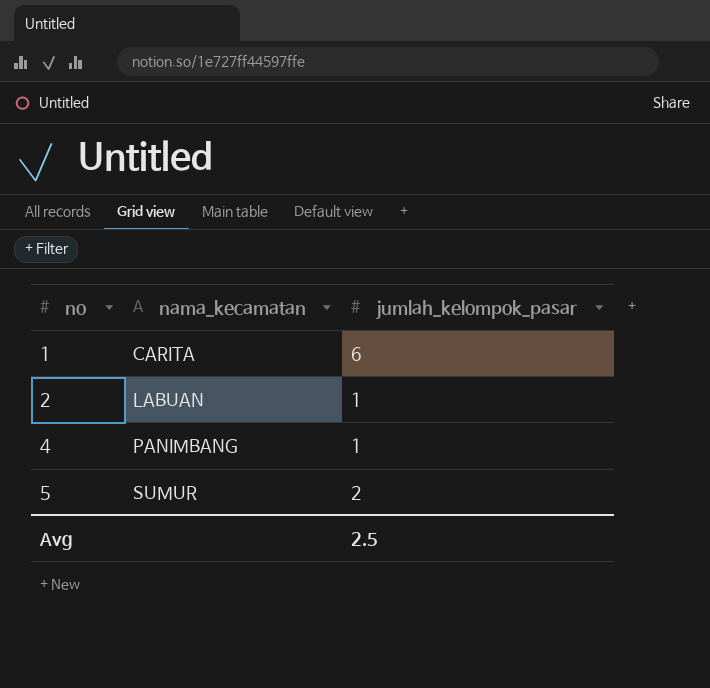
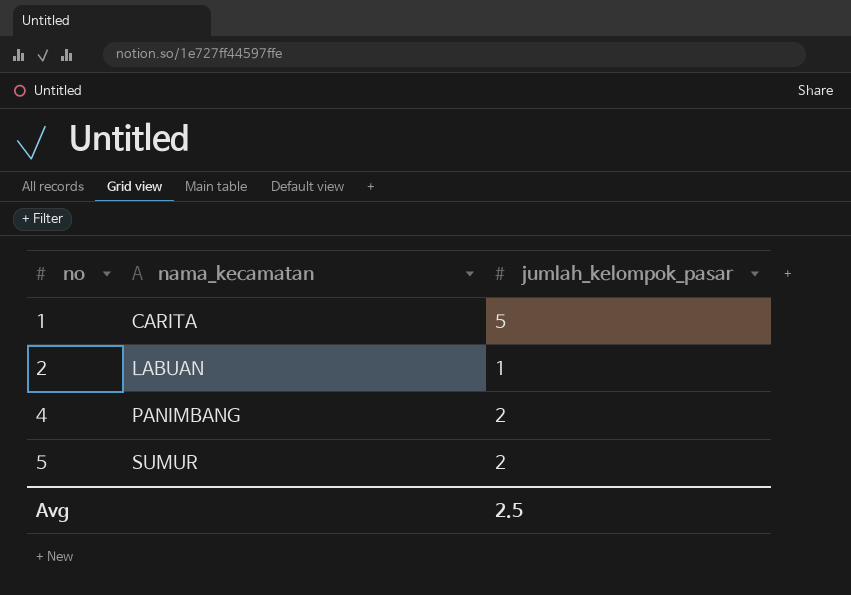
1 | jumlah_kelompok_pasar: 6 -> 5
4 | jumlah_kelompok_pasar: 1 -> 2

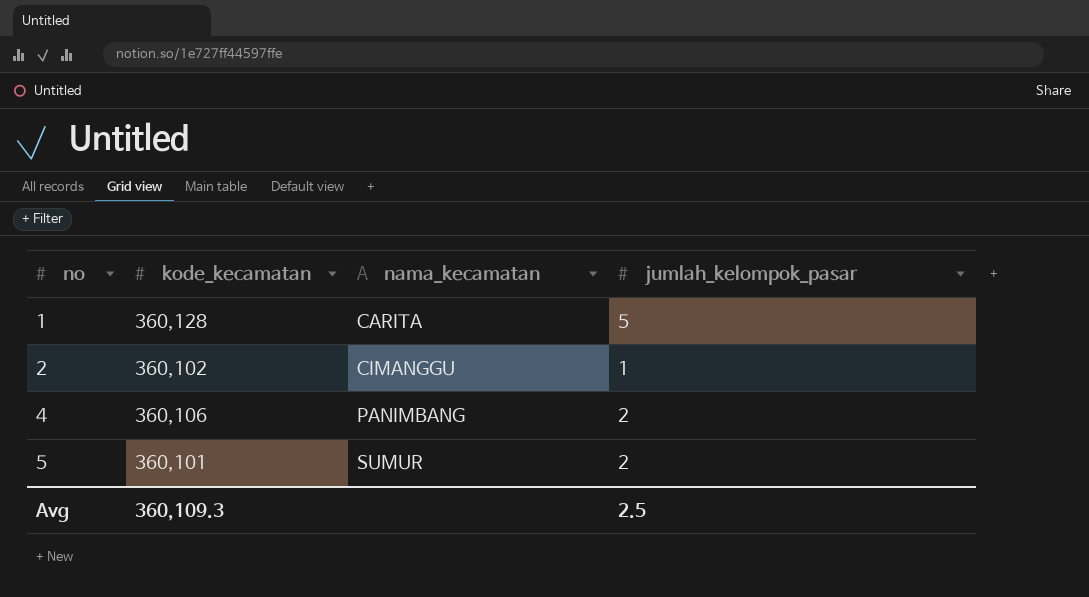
column kode_kecamatan | position: none -> 2
2 | nama_kecamatan: LABUAN -> CIMANGGU

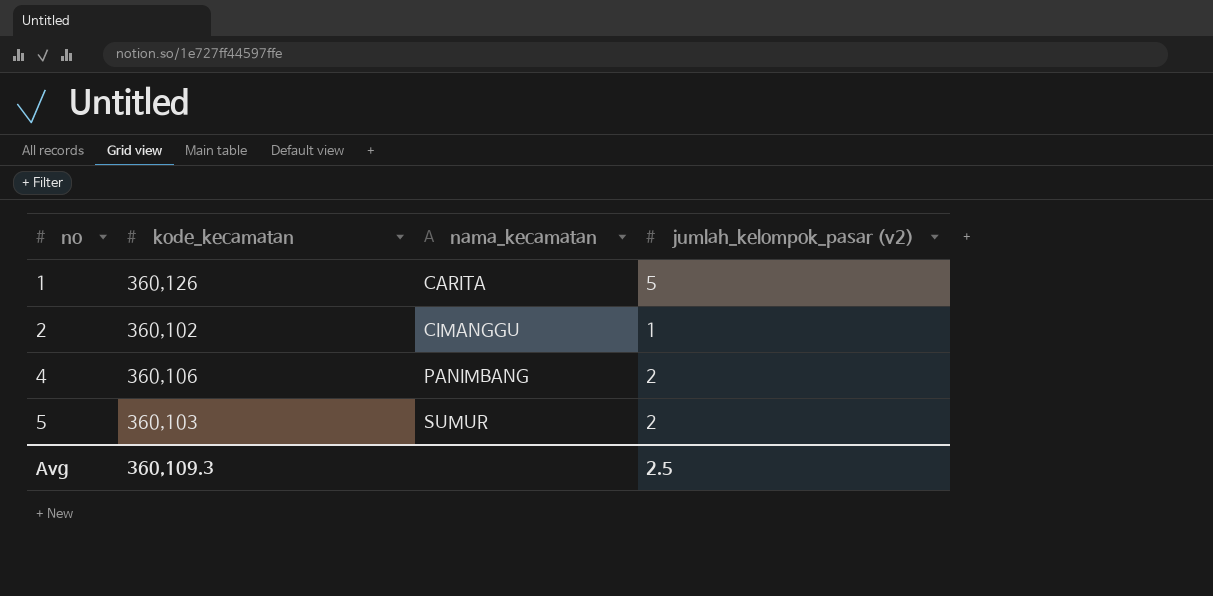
column name: jumlah_kelompok_pasar -> jumlah_kelompok_pasar (v2)
1 | kode_kecamatan: 360,128 -> 360,126
5 | kode_kecamatan: 360,101 -> 360,103

